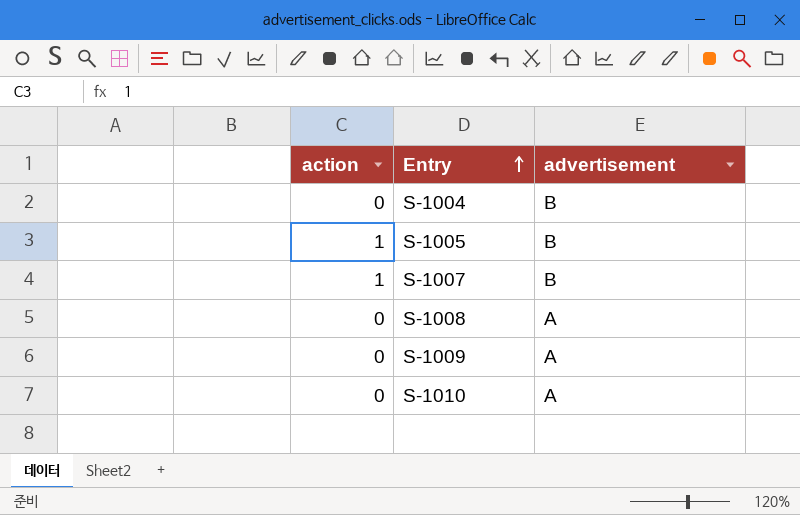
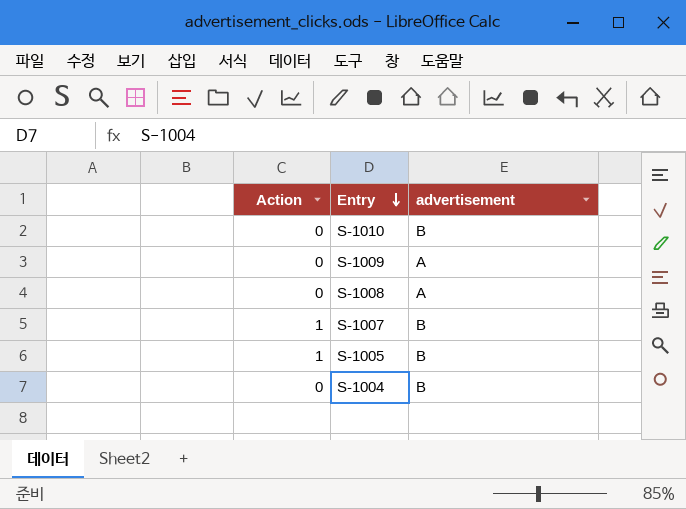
row order: Entry ascending -> Entry descending
column name: action -> Action
S-1010 | advertisement: A -> B

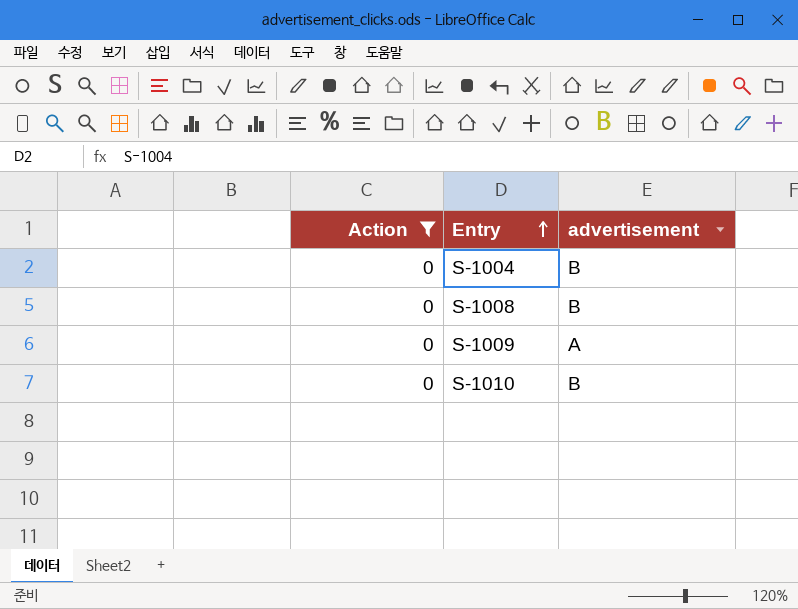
filter: none -> Action = 0
row order: Entry descending -> Entry ascending
S-1008 | advertisement: A -> B

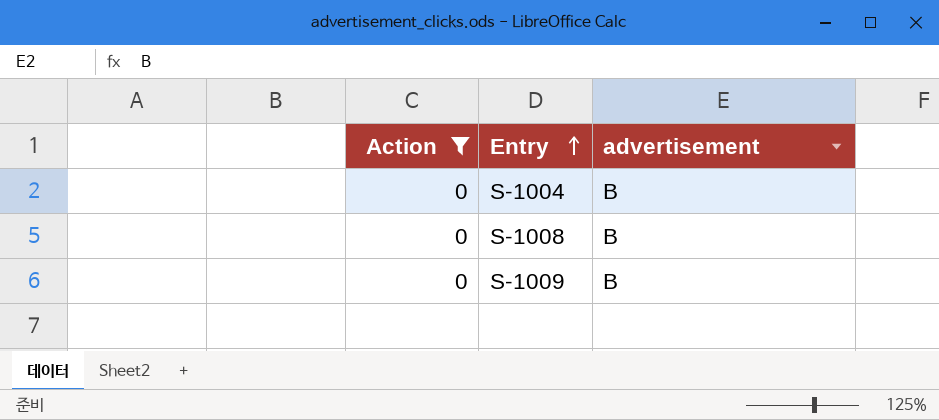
row S-1010: 0 | B -> none
S-1009 | advertisement: A -> B

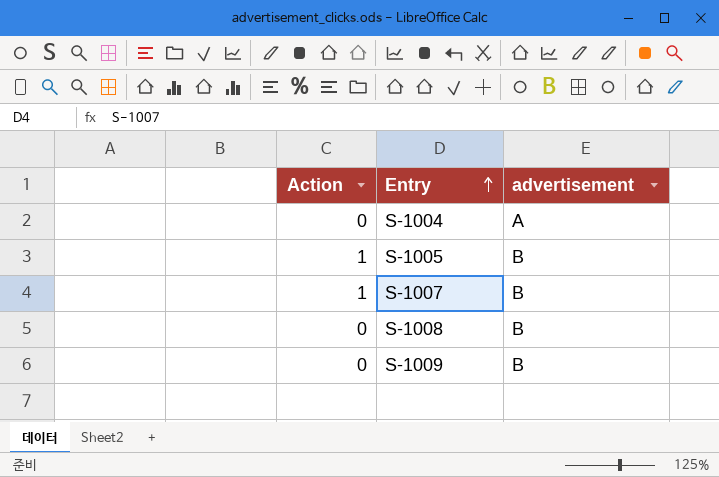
filter: Action = 0 -> none
S-1004 | advertisement: B -> A

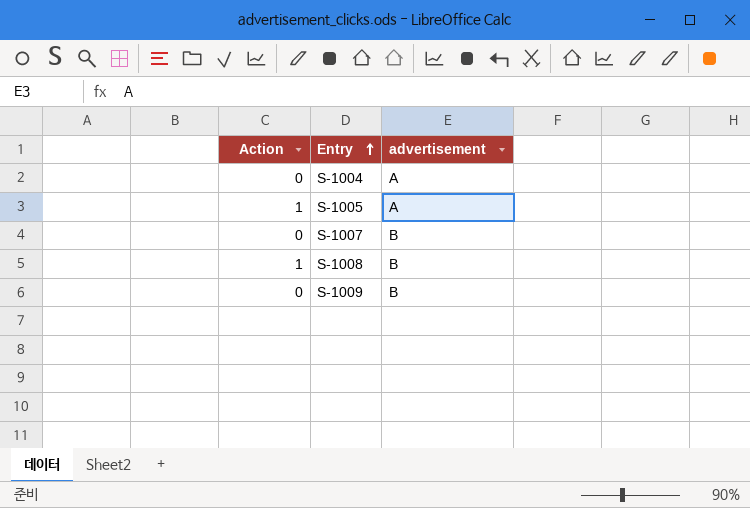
S-1005 | advertisement: B -> A
S-1007 | Action: 1 -> 0
S-1008 | Action: 0 -> 1

